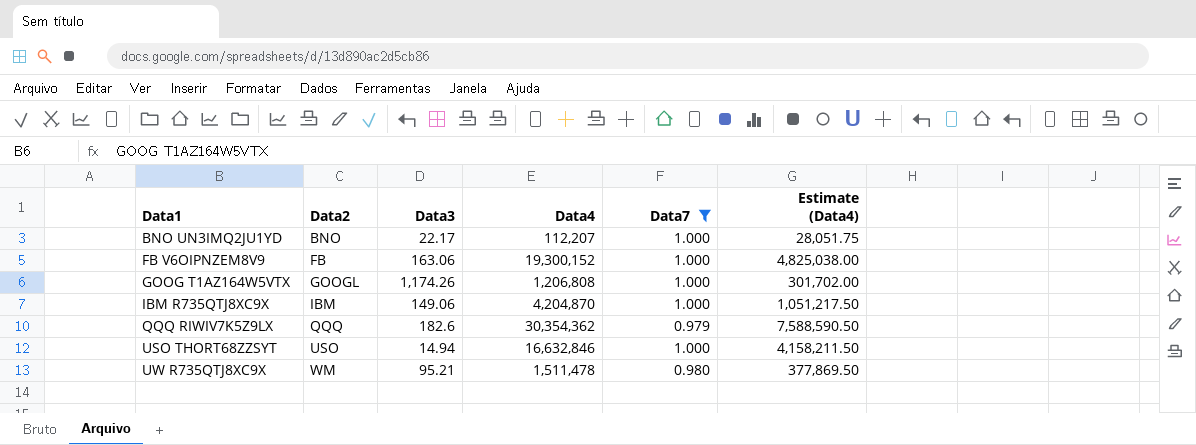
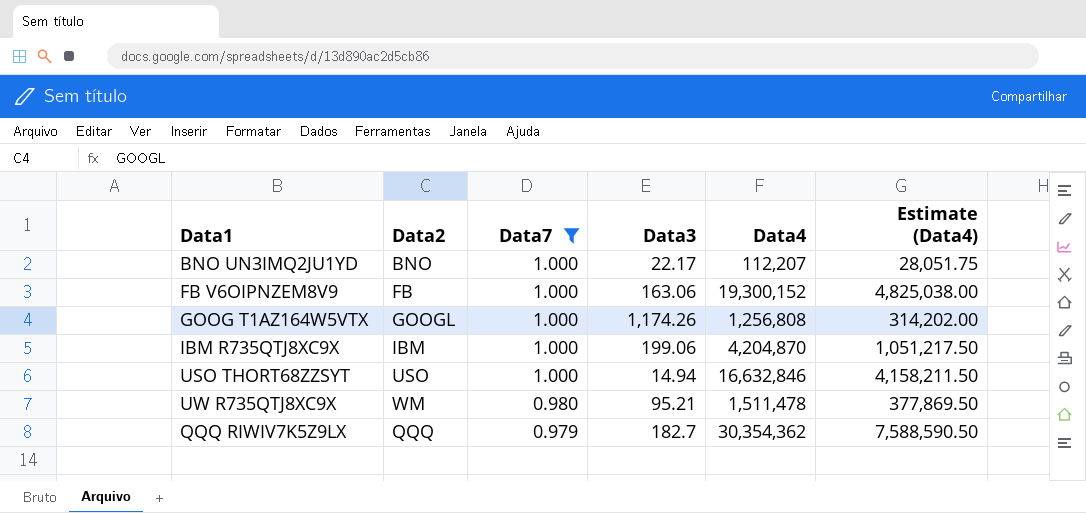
row order: Data1 ascending -> Data7 descending
column Data7 | position: 5 -> 3
GOOG T1AZ164W5VTX | Data4: 1,206,808 -> 1,256,808
GOOG T1AZ164W5VTX | Estimate (Data4): 301,702.00 -> 314,202.00
IBM R735QTJ8XC9X | Data3: 149.06 -> 199.06
QQQ RIWIV7K5Z9LX | Data3: 182.6 -> 182.7

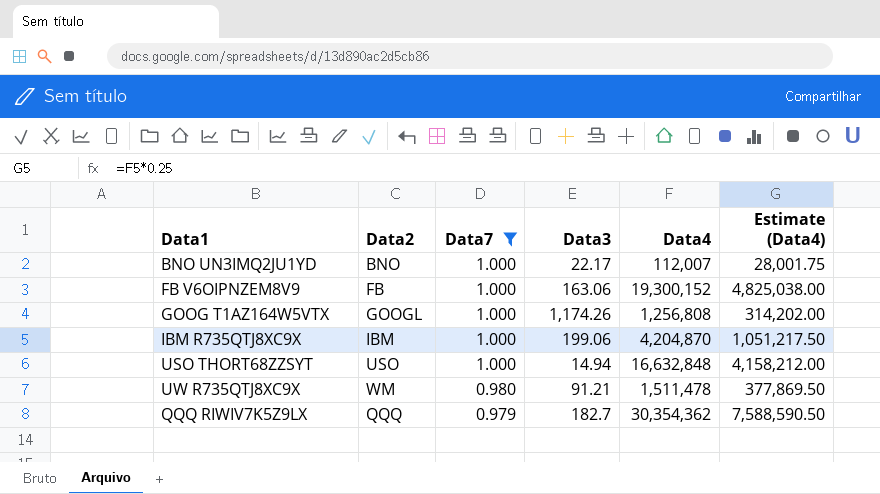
BNO UN3IMQ2JU1YD | Data4: 112,207 -> 112,007
BNO UN3IMQ2JU1YD | Estimate (Data4): 28,051.75 -> 28,001.75
USO THORT68ZZSYT | Data4: 16,632,846 -> 16,632,848
USO THORT68ZZSYT | Estimate (Data4): 4,158,211.50 -> 4,158,212.00
UW R735QTJ8XC9X | Data3: 95.21 -> 91.21

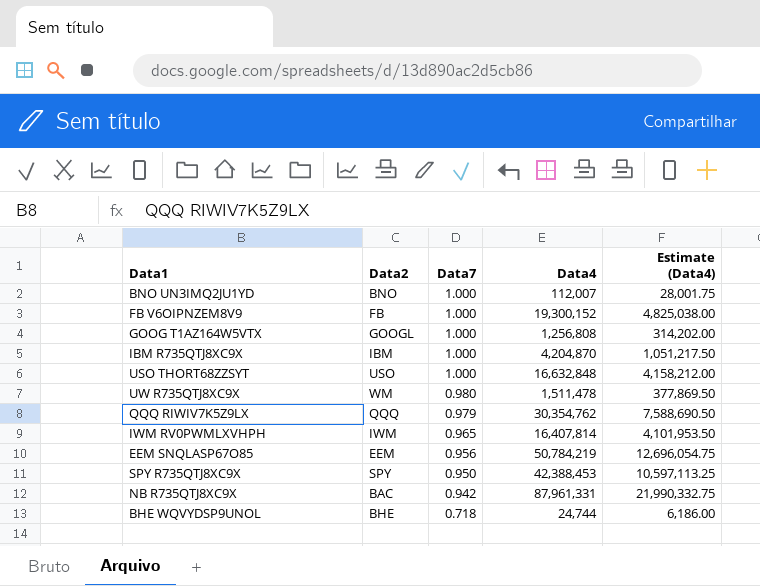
filter: Data7 >= 0.979 -> none
column Data3 | position: 4 -> none
QQQ RIWIV7K5Z9LX | Data4: 30,354,362 -> 30,354,762
QQQ RIWIV7K5Z9LX | Estimate (Data4): 7,588,590.50 -> 7,588,690.50

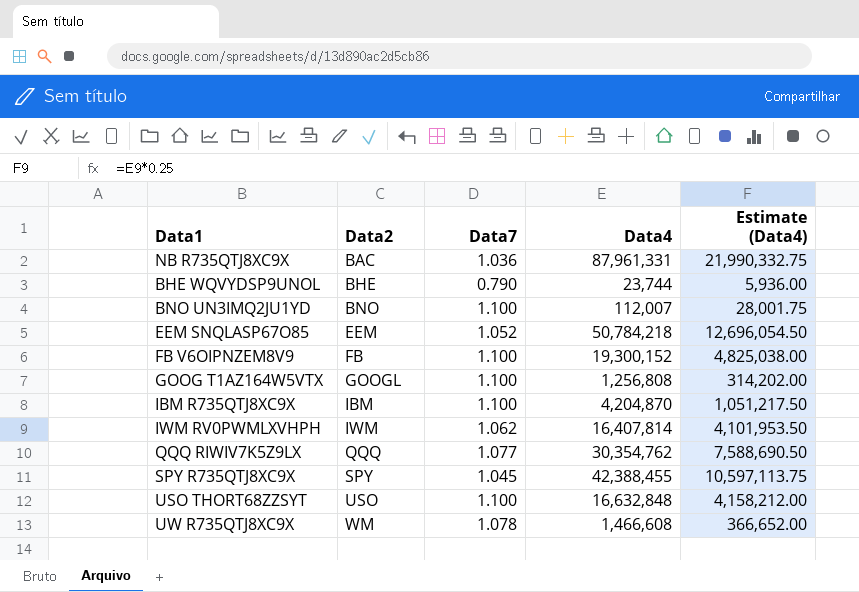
row order: Data7 descending -> Data2 ascending
NB R735QTJ8XC9X | Data7: 0.942 -> 1.036
BHE WQVYDSP9UNOL | Data7: 0.718 -> 0.790
BHE WQVYDSP9UNOL | Data4: 24,744 -> 23,744
BHE WQVYDSP9UNOL | Estimate (Data4): 6,186.00 -> 5,936.00
BNO UN3IMQ2JU1YD | Data7: 1.000 -> 1.100
EEM SNQLASP67O85 | Data7: 0.956 -> 1.052
EEM SNQLASP67O85 | Data4: 50,784,219 -> 50,784,218
EEM SNQLASP67O85 | Estimate (Data4): 12,696,054.75 -> 12,696,054.50
FB V6OIPNZEM8V9 | Data7: 1.000 -> 1.100
GOOG T1AZ164W5VTX | Data7: 1.000 -> 1.100
IBM R735QTJ8XC9X | Data7: 1.000 -> 1.100
IWM RV0PWMLXVHPH | Data7: 0.965 -> 1.062
QQQ RIWIV7K5Z9LX | Data7: 0.979 -> 1.077
SPY R735QTJ8XC9X | Data7: 0.950 -> 1.045
SPY R735QTJ8XC9X | Data4: 42,388,453 -> 42,388,455
SPY R735QTJ8XC9X | Estimate (Data4): 10,597,113.25 -> 10,597,113.75
USO THORT68ZZSYT | Data7: 1.000 -> 1.100
UW R735QTJ8XC9X | Data7: 0.980 -> 1.078
UW R735QTJ8XC9X | Data4: 1,511,478 -> 1,466,608
UW R735QTJ8XC9X | Estimate (Data4): 377,869.50 -> 366,652.00

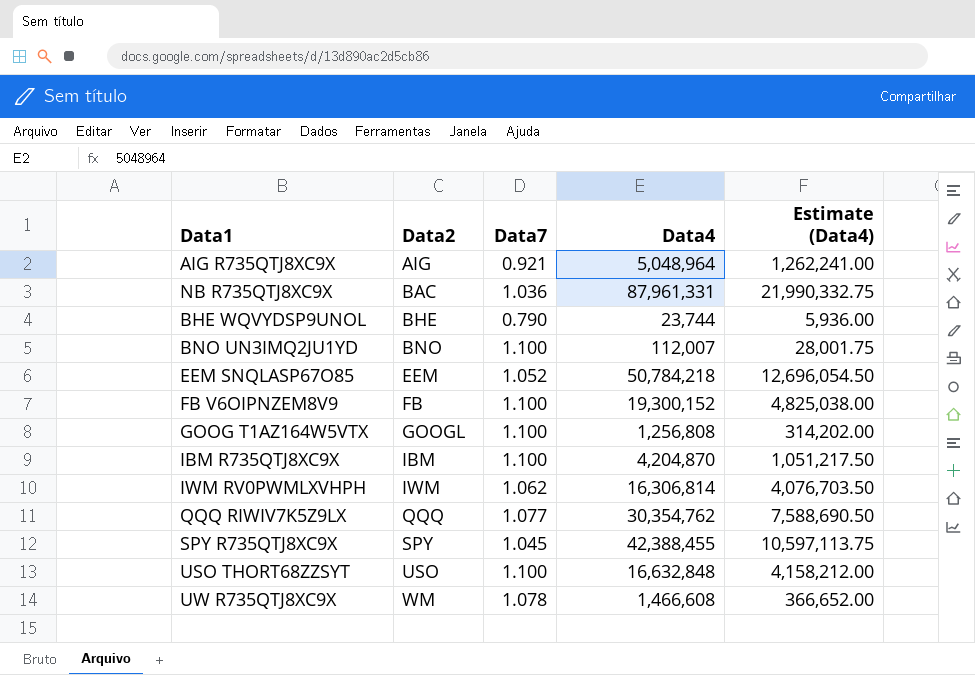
row AIG R735QTJ8XC9X: none -> AIG | 0.921 | 5,048,964 | 1,262,241.00
IWM RV0PWMLXVHPH | Data4: 16,407,814 -> 16,306,814
IWM RV0PWMLXVHPH | Estimate (Data4): 4,101,953.50 -> 4,076,703.50

